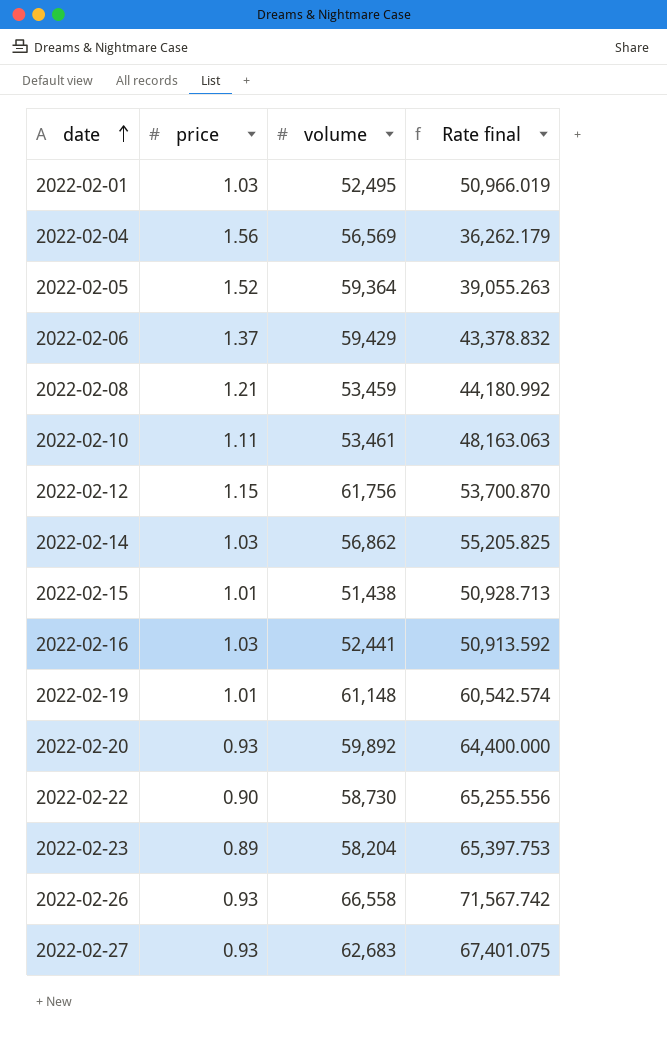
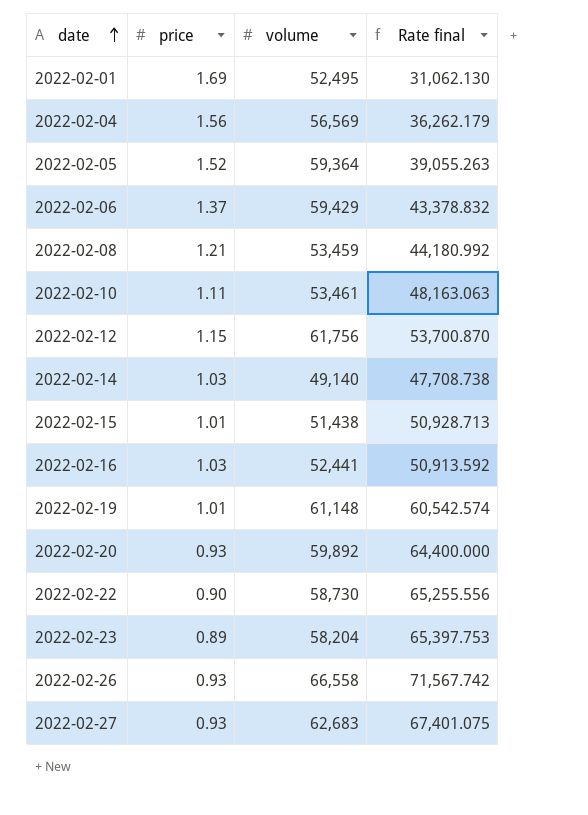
2022-02-01 | price: 1.03 -> 1.69
2022-02-01 | Rate final: 50,966.019 -> 31,062.130
2022-02-14 | volume: 56,862 -> 49,140
2022-02-14 | Rate final: 55,205.825 -> 47,708.738

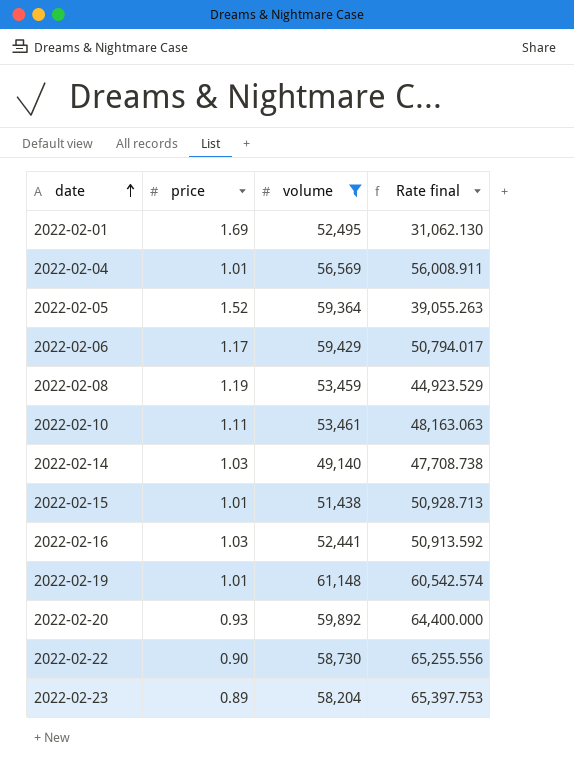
filter: none -> volume <= 61,148
2022-02-04 | price: 1.56 -> 1.01
2022-02-04 | Rate final: 36,262.179 -> 56,008.911
2022-02-06 | price: 1.37 -> 1.17
2022-02-06 | Rate final: 43,378.832 -> 50,794.017
2022-02-08 | price: 1.21 -> 1.19
2022-02-08 | Rate final: 44,180.992 -> 44,923.529

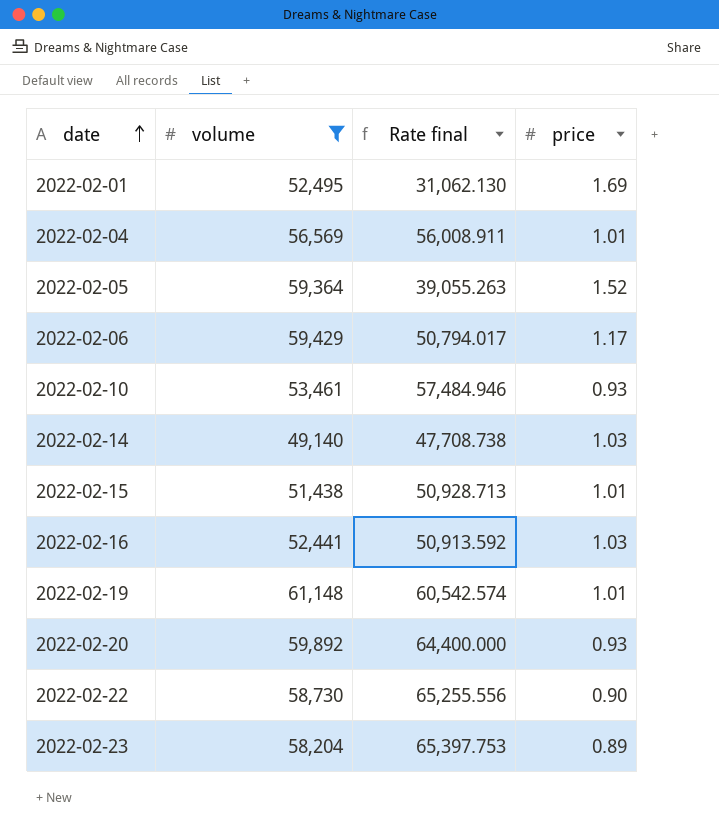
column price | position: 2 -> 4
row 2022-02-08: 1.19 | 53,459 | 44,923.529 -> none
2022-02-10 | Rate final: 48,163.063 -> 57,484.946
2022-02-10 | price: 1.11 -> 0.93

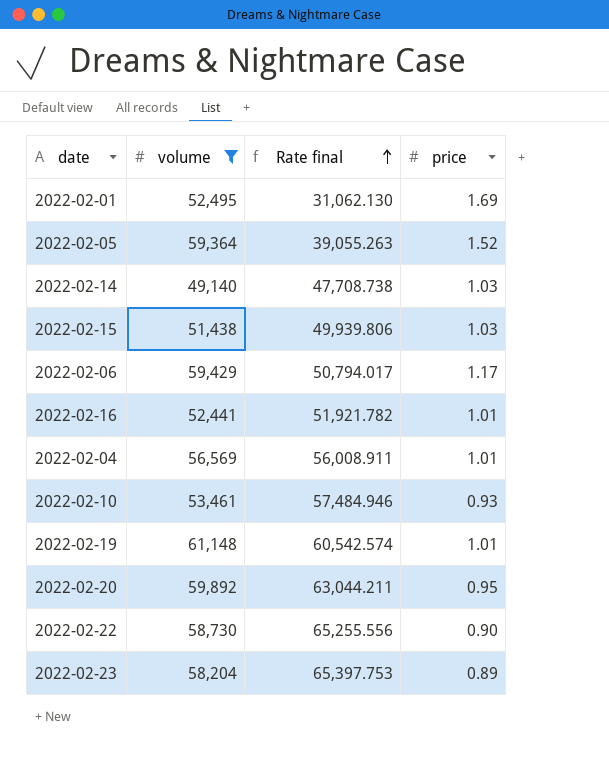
row order: date ascending -> Rate final ascending
2022-02-15 | Rate final: 50,928.713 -> 49,939.806
2022-02-15 | price: 1.01 -> 1.03
2022-02-16 | Rate final: 50,913.592 -> 51,921.782
2022-02-16 | price: 1.03 -> 1.01
2022-02-20 | Rate final: 64,400.000 -> 63,044.211
2022-02-20 | price: 0.93 -> 0.95

